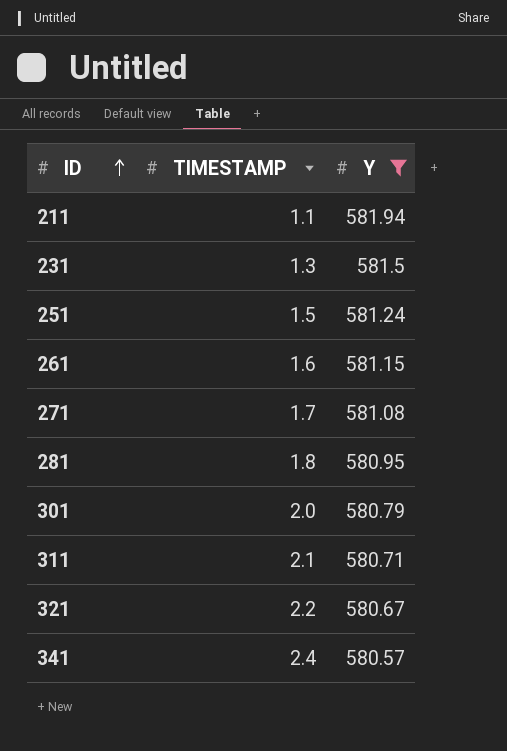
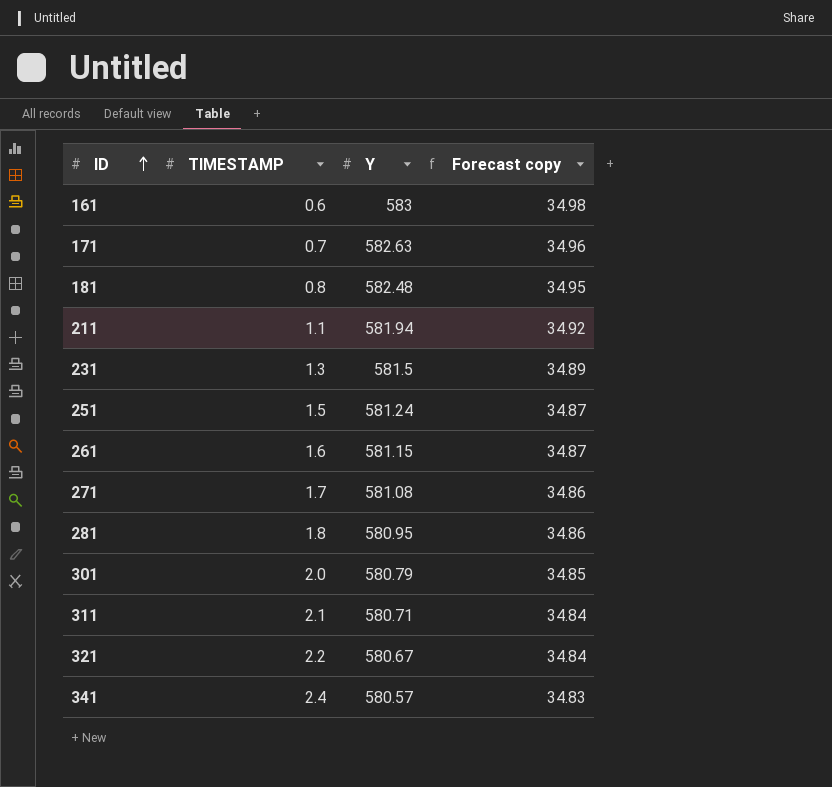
filter: Y <= 581.94 -> none
column Forecast copy | formula: none -> [Y] * 0.06

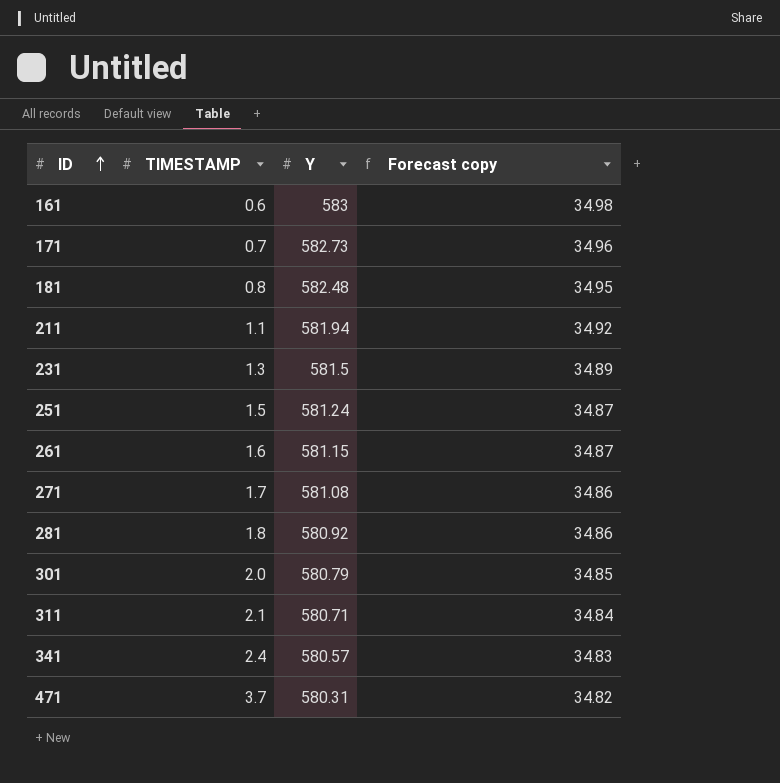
row 321: 2.2 | 580.67 | 34.84 -> none
171 | Y: 582.63 -> 582.73
281 | Y: 580.95 -> 580.92
row 471: none -> 3.7 | 580.31 | 34.82

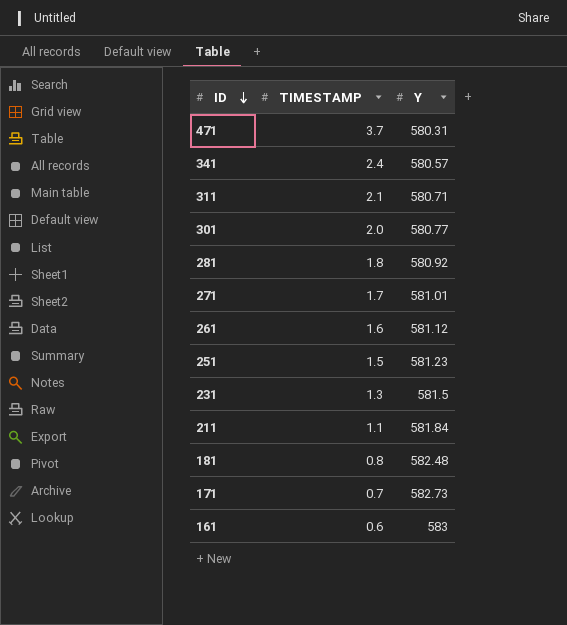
row order: ID ascending -> ID descending
column Forecast copy | formula: [Y] * 0.06 -> none
301 | Y: 580.79 -> 580.77
271 | Y: 581.08 -> 581.01
261 | Y: 581.15 -> 581.12
251 | Y: 581.24 -> 581.23
211 | Y: 581.94 -> 581.84

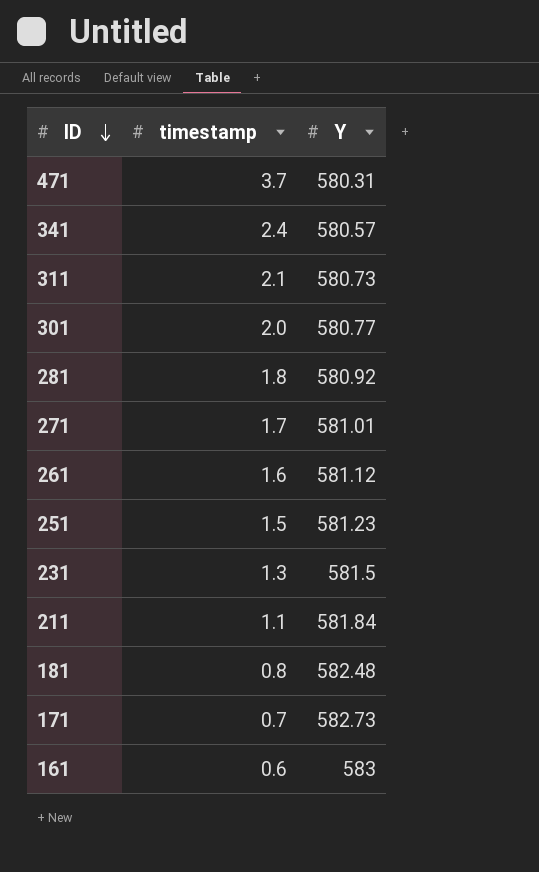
column name: TIMESTAMP -> timestamp
311 | Y: 580.71 -> 580.73

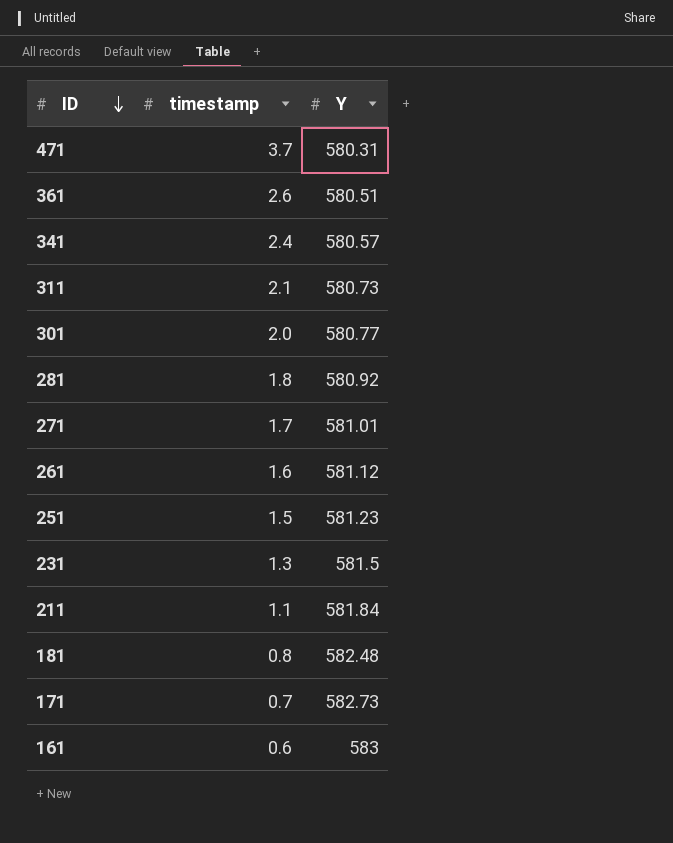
row 361: none -> 2.6 | 580.51

